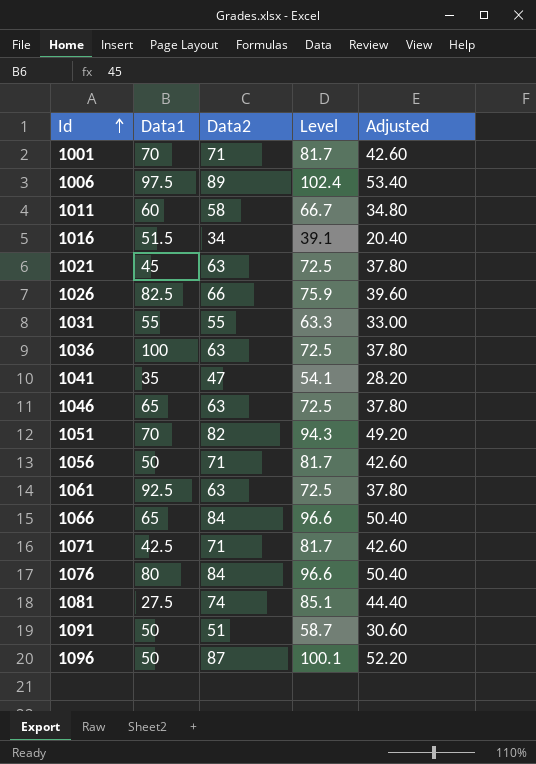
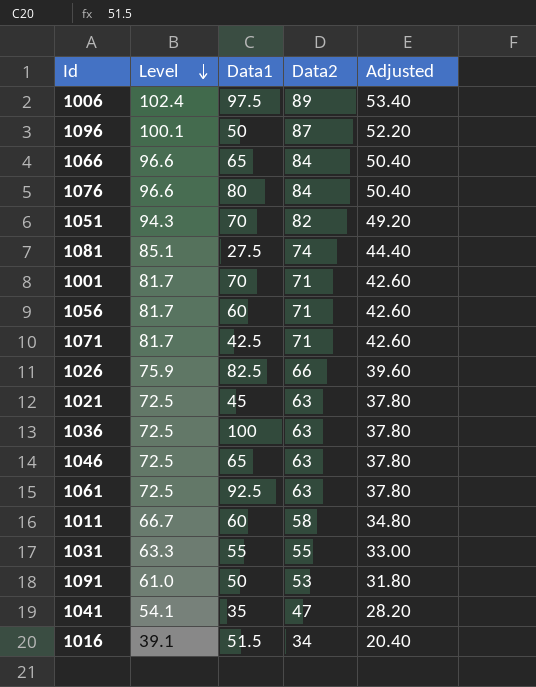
row order: Id ascending -> Level descending
column Level | position: 4 -> 2
1056 | Data1: 50 -> 60
1091 | Level: 58.7 -> 61.0
1091 | Data2: 51 -> 53
1091 | Adjusted: 30.60 -> 31.80

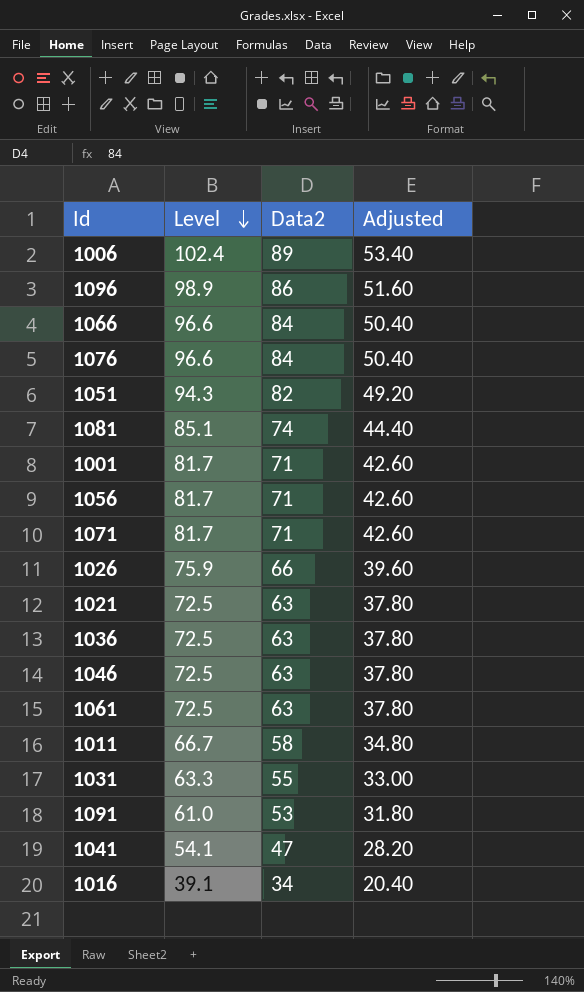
column Data1 | position: 3 -> none
1096 | Level: 100.1 -> 98.9
1096 | Data2: 87 -> 86
1096 | Adjusted: 52.20 -> 51.60

